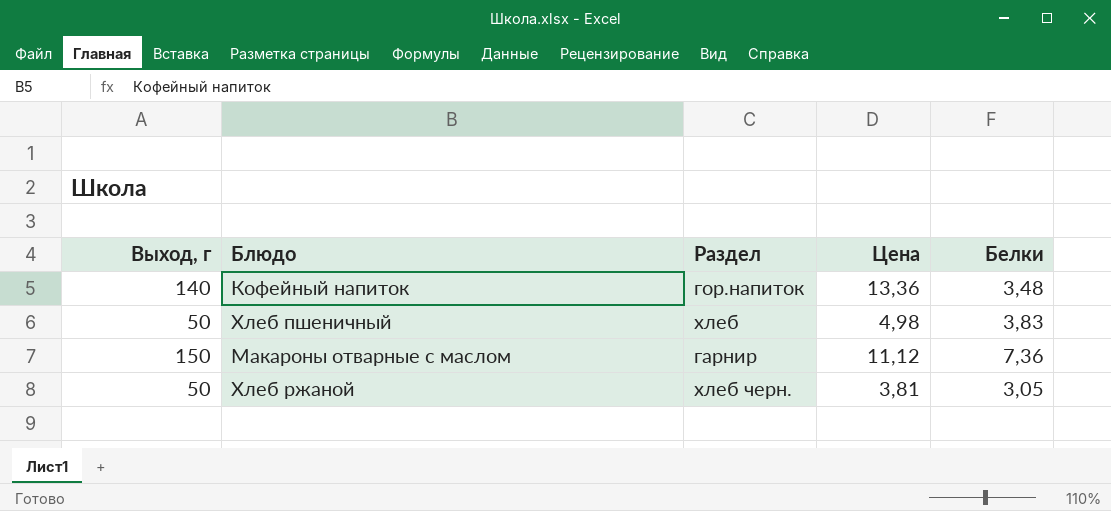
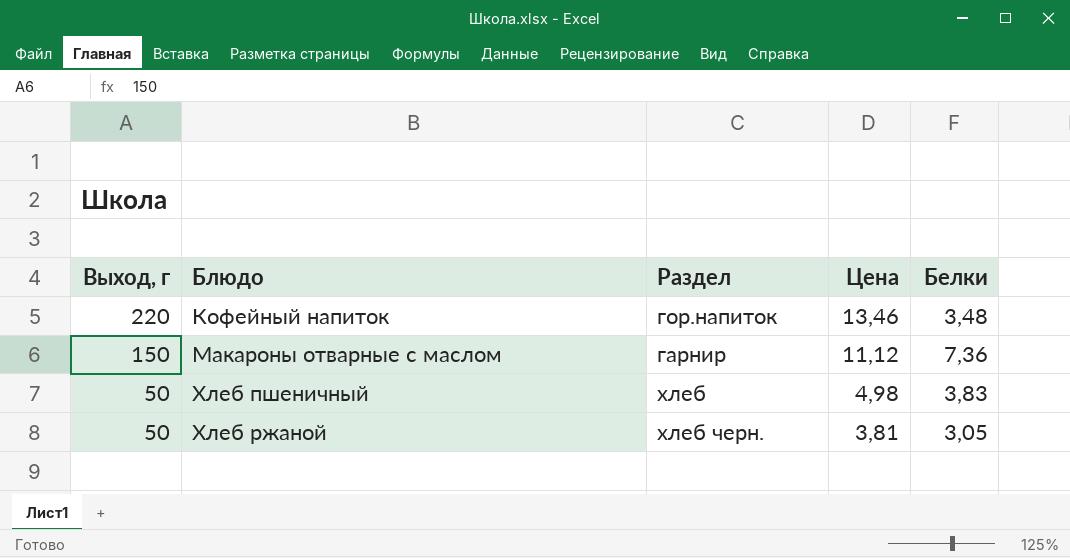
row order: none -> Выход, г descending
Кофейный напиток | Выход, г: 140 -> 220
Кофейный напиток | Цена: 13,36 -> 13,46

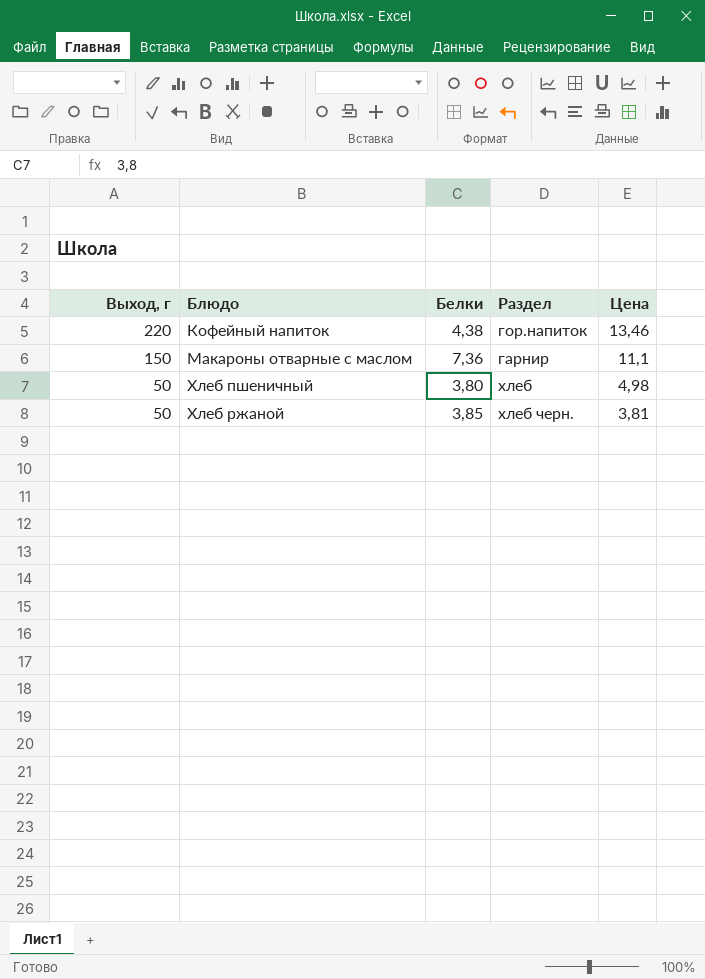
column Белки | position: 5 -> 3
Кофейный напиток | Белки: 3,48 -> 4,38
Макароны отварные с маслом | Цена: 11,12 -> 11,1
Хлеб пшеничный | Белки: 3,83 -> 3,80
Хлеб ржаной | Белки: 3,05 -> 3,85

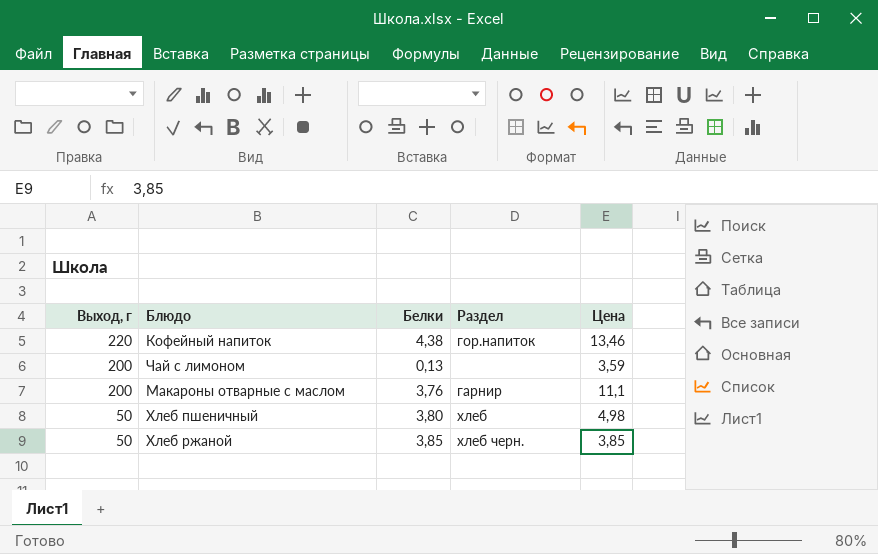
row Чай с лимоном: none -> 200 | 0,13 | none | 3,59
Макароны отварные с маслом | Выход, г: 150 -> 200
Макароны отварные с маслом | Белки: 7,36 -> 3,76
Хлеб ржаной | Цена: 3,81 -> 3,85

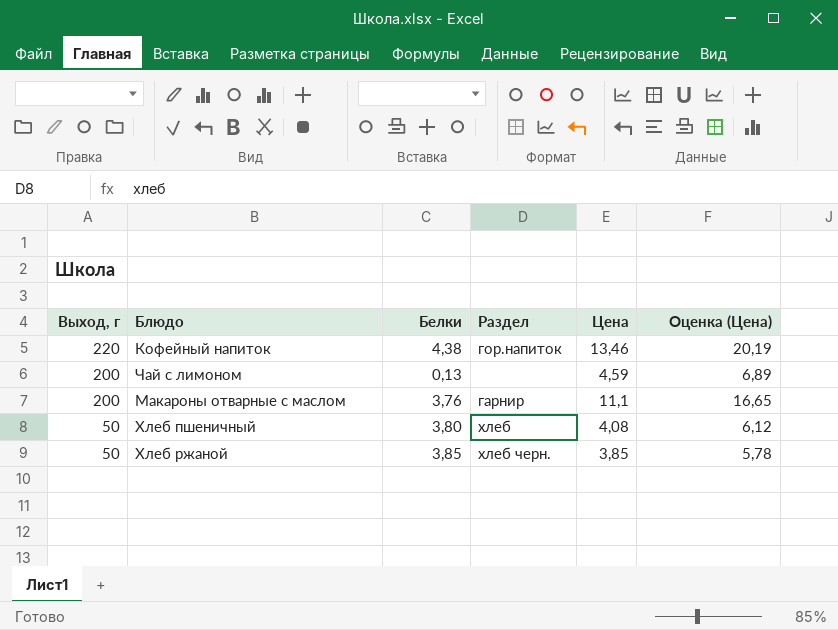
column Оценка (Цена) | formula: none -> [Цена] * 1,5
Чай с лимоном | Цена: 3,59 -> 4,59
Хлеб пшеничный | Цена: 4,98 -> 4,08

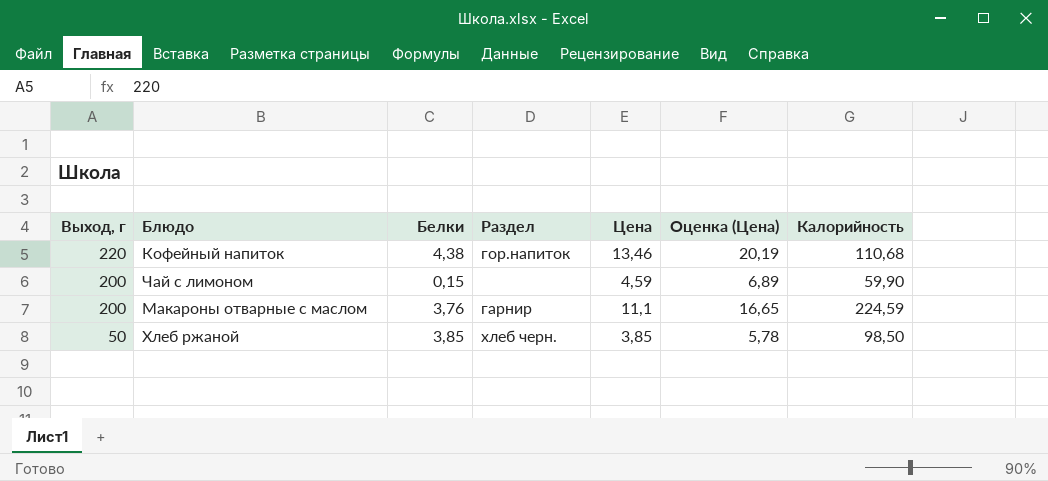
column Калорийность | position: none -> 7
row Хлеб пшеничный: 50 | 3,80 | хлеб | 4,08 | 6,12 -> none
Чай с лимоном | Белки: 0,13 -> 0,15

